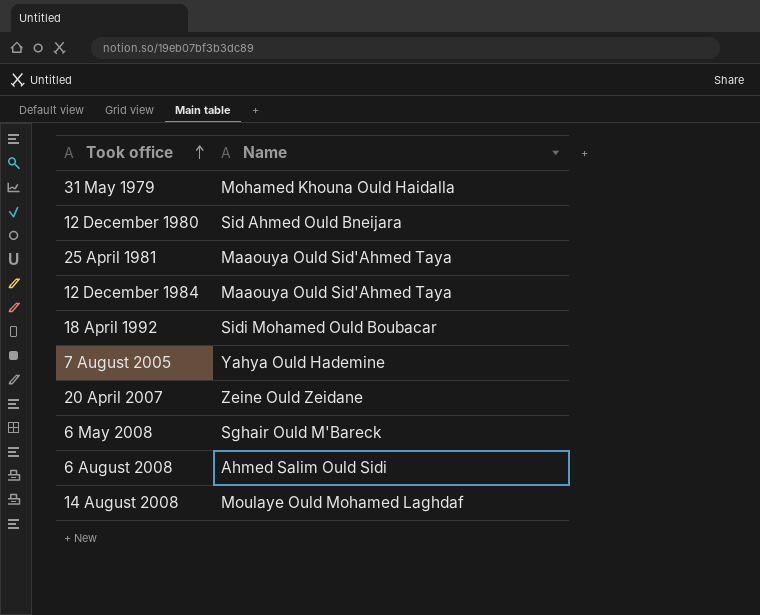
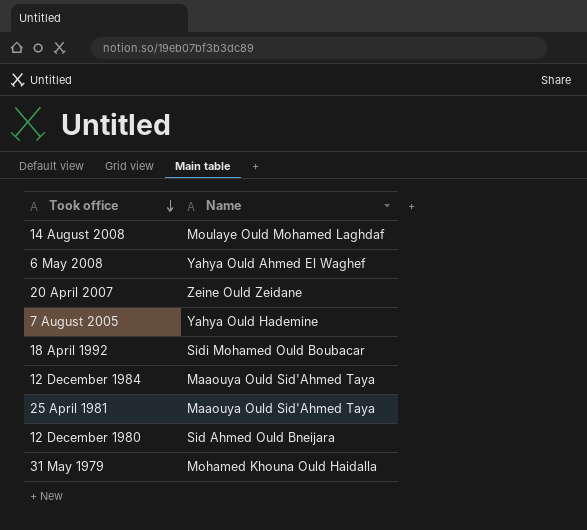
row order: Took office ascending -> Took office descending
row 6 August 2008: Ahmed Salim Ould Sidi -> none
6 May 2008 | Name: Sghair Ould M'Bareck -> Yahya Ould Ahmed El Waghef

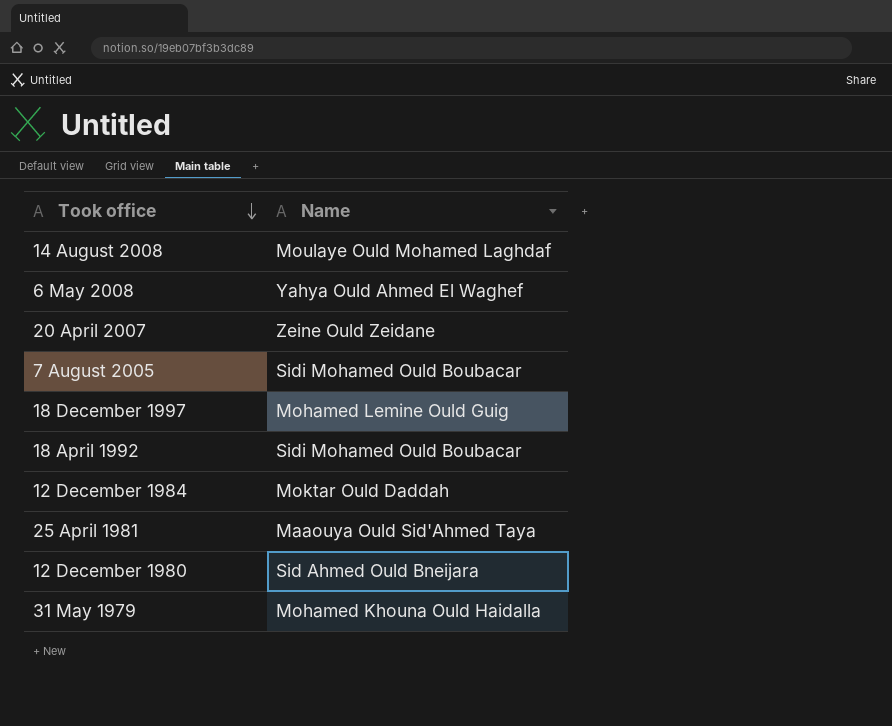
7 August 2005 | Name: Yahya Ould Hademine -> Sidi Mohamed Ould Boubacar
row 18 December 1997: none -> Mohamed Lemine Ould Guig
12 December 1984 | Name: Maaouya Ould Sid'Ahmed Taya -> Moktar Ould Daddah

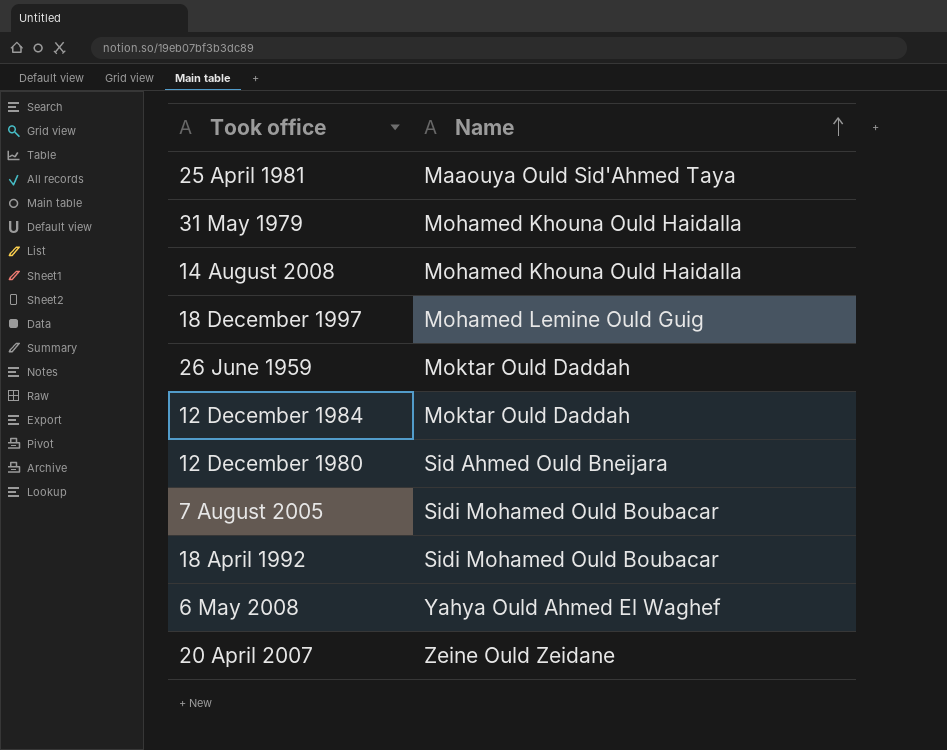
row order: Took office descending -> Name ascending
14 August 2008 | Name: Moulaye Ould Mohamed Laghdaf -> Mohamed Khouna Ould Haidalla
row 26 June 1959: none -> Moktar Ould Daddah

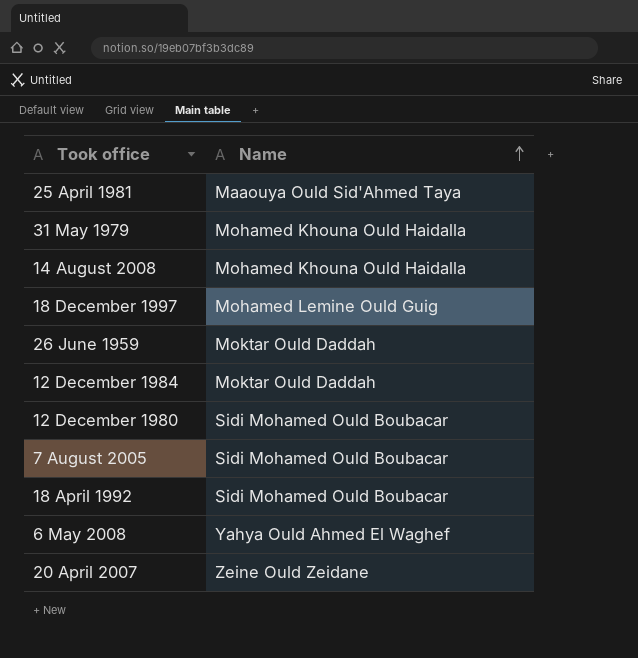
12 December 1980 | Name: Sid Ahmed Ould Bneijara -> Sidi Mohamed Ould Boubacar

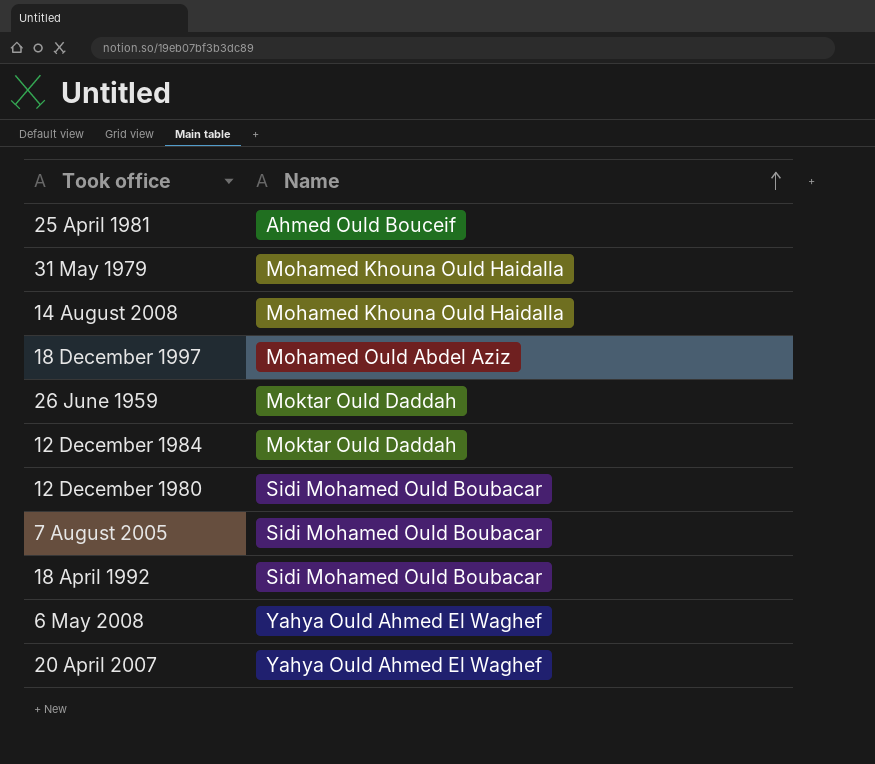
25 April 1981 | Name: Maaouya Ould Sid'Ahmed Taya -> Ahmed Ould Bouceif
18 December 1997 | Name: Mohamed Lemine Ould Guig -> Mohamed Ould Abdel Aziz
20 April 2007 | Name: Zeine Ould Zeidane -> Yahya Ould Ahmed El Waghef

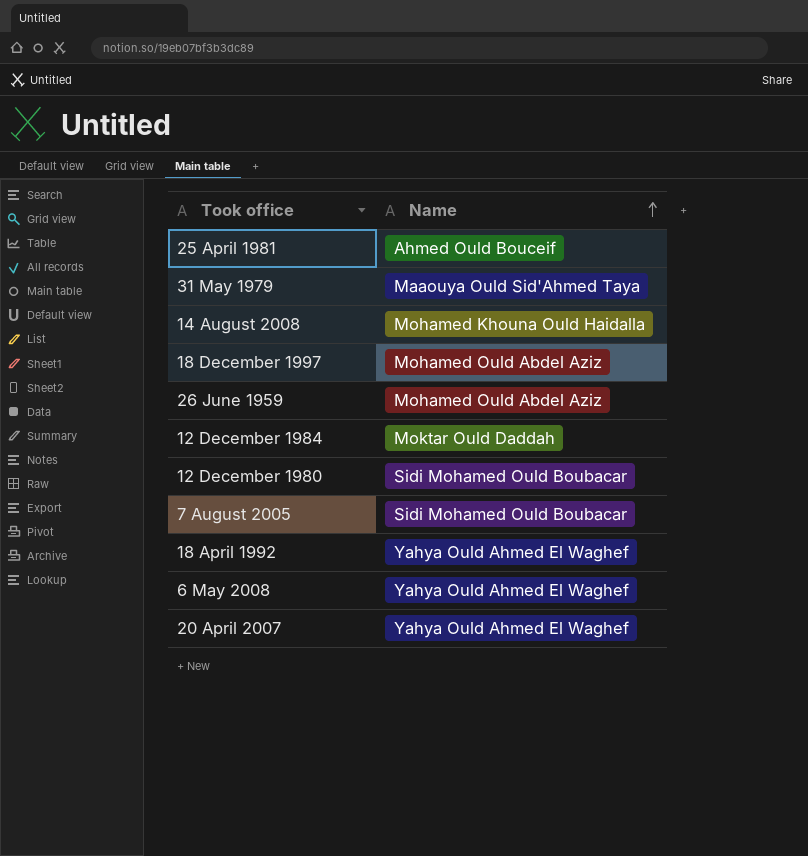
31 May 1979 | Name: Mohamed Khouna Ould Haidalla -> Maaouya Ould Sid'Ahmed Taya
26 June 1959 | Name: Moktar Ould Daddah -> Mohamed Ould Abdel Aziz
18 April 1992 | Name: Sidi Mohamed Ould Boubacar -> Yahya Ould Ahmed El Waghef

